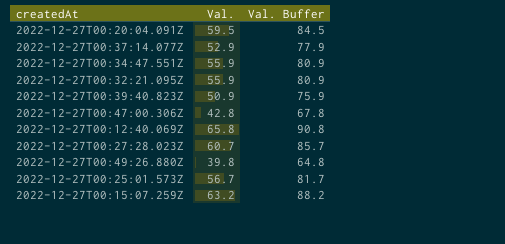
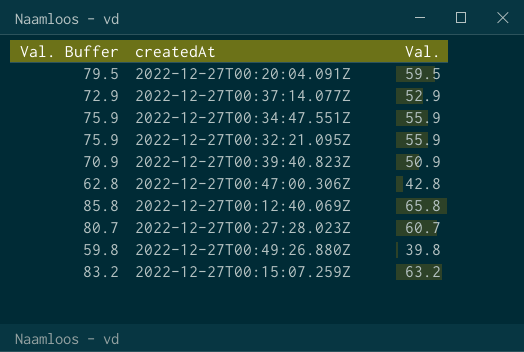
column Val. Buffer | formula: [Val.] + 25 -> [Val.] + 20
column Val. Buffer | position: 3 -> 1
row 2022-12-27T00:25:01.573Z: 56.7 | 81.7 -> none

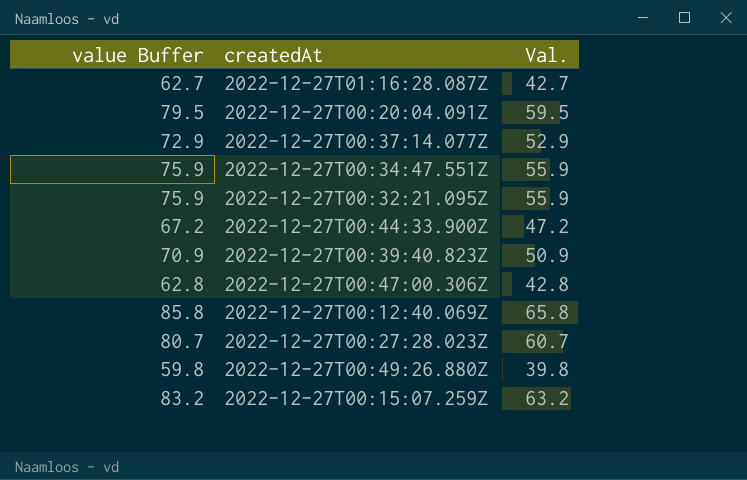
column name: Val. Buffer -> value Buffer
row 2022-12-27T01:16:28.087Z: none -> 62.7 | 42.7
row 2022-12-27T00:44:33.900Z: none -> 67.2 | 47.2

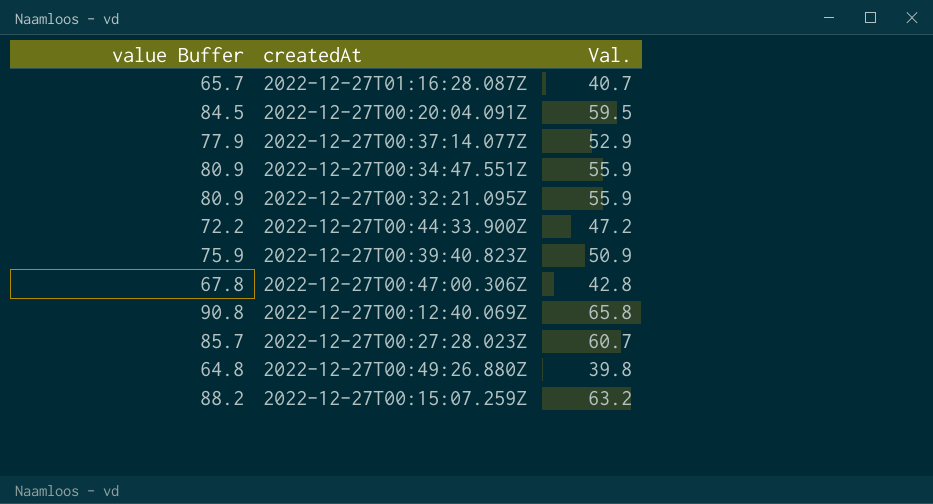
column value Buffer | formula: [Val.] + 20 -> [Val.] + 25
2022-12-27T01:16:28.087Z | Val.: 42.7 -> 40.7

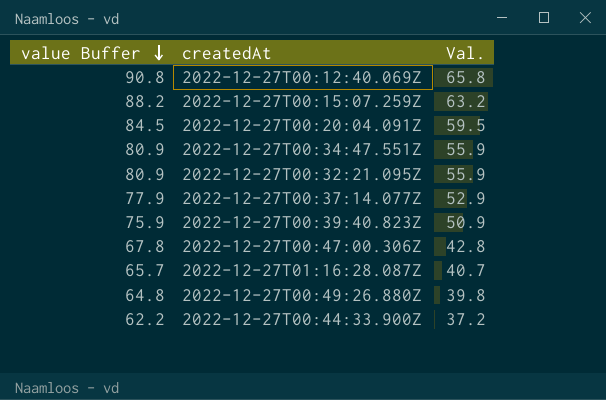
row order: none -> value Buffer descending
row 2022-12-27T00:27:28.023Z: 85.7 | 60.7 -> none
2022-12-27T00:44:33.900Z | value Buffer: 72.2 -> 62.2
2022-12-27T00:44:33.900Z | Val.: 47.2 -> 37.2

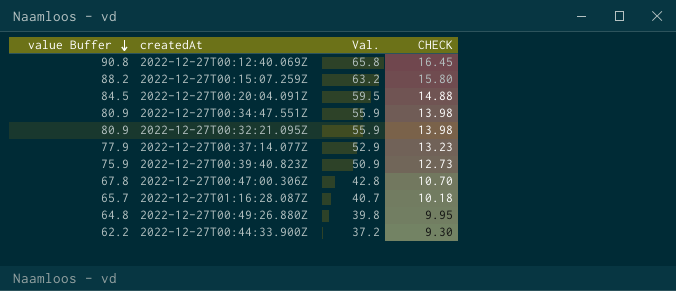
column CHECK | formula: none -> [Val.] * 0.25

